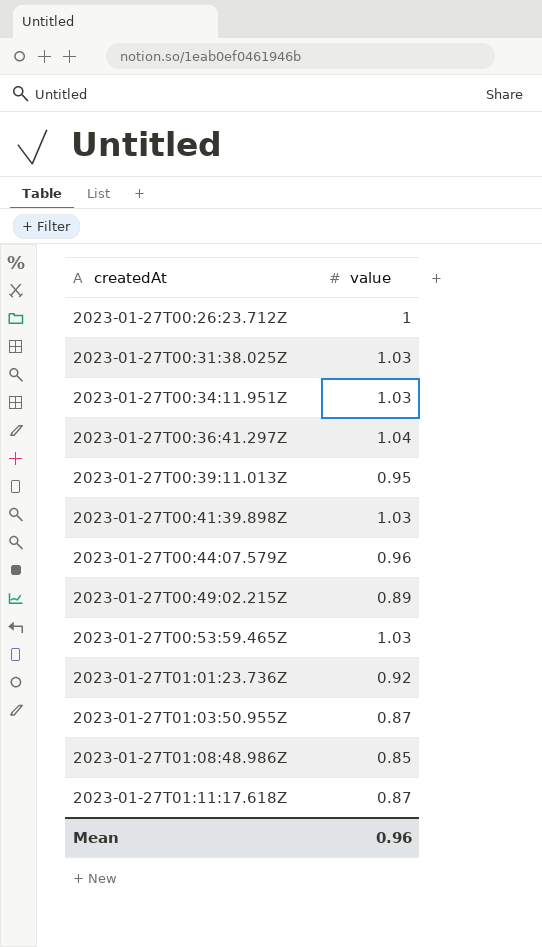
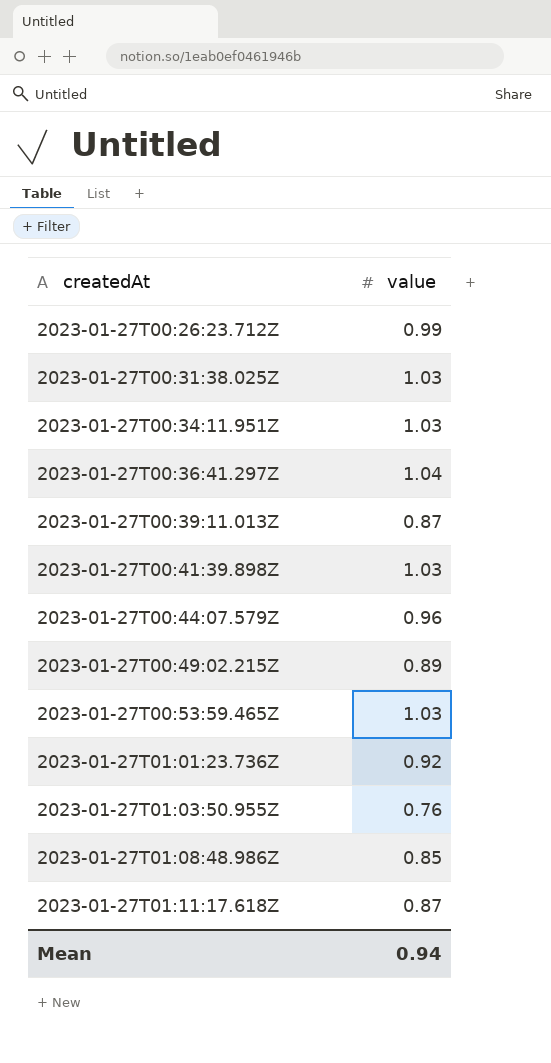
2023-01-27T00:26:23.712Z | value: 1 -> 0.99
2023-01-27T00:39:11.013Z | value: 0.95 -> 0.87
2023-01-27T01:03:50.955Z | value: 0.87 -> 0.76
Mean | value: 0.96 -> 0.94

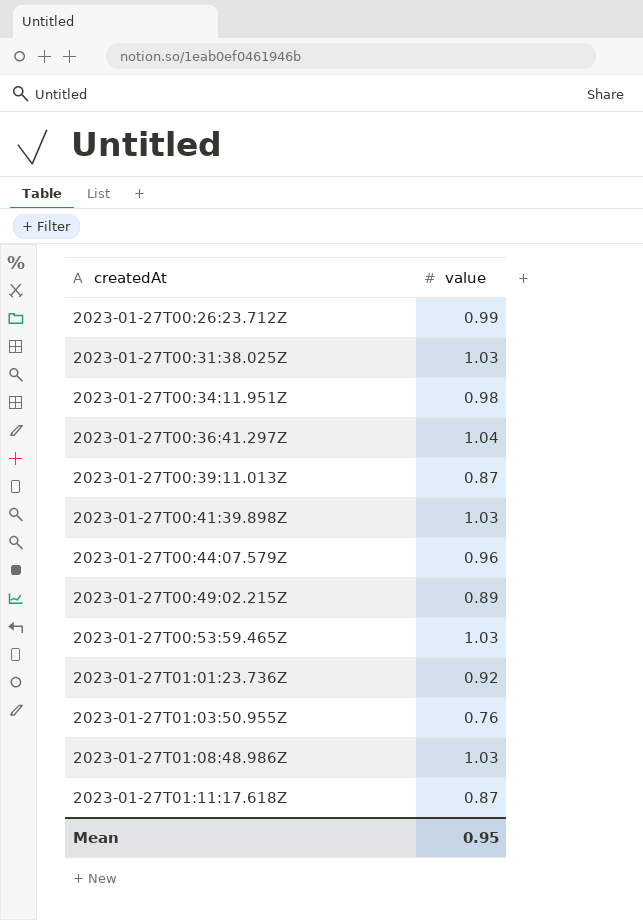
2023-01-27T00:34:11.951Z | value: 1.03 -> 0.98
2023-01-27T01:08:48.986Z | value: 0.85 -> 1.03
Mean | value: 0.94 -> 0.95

